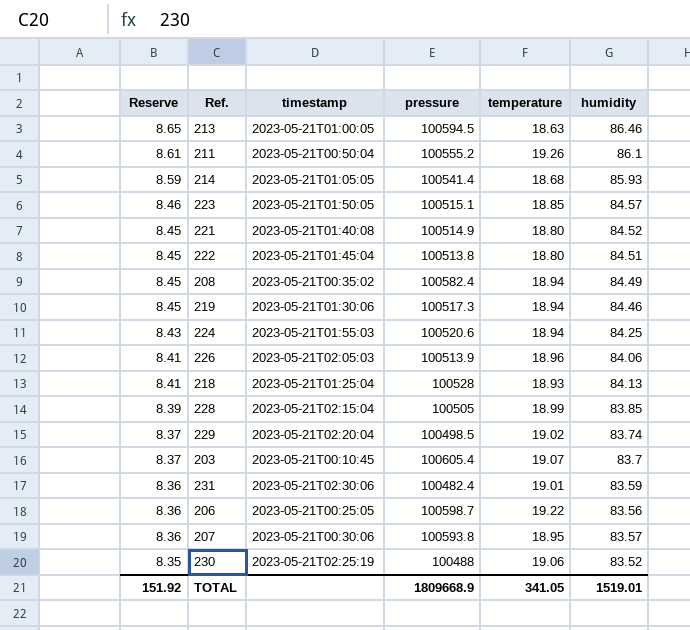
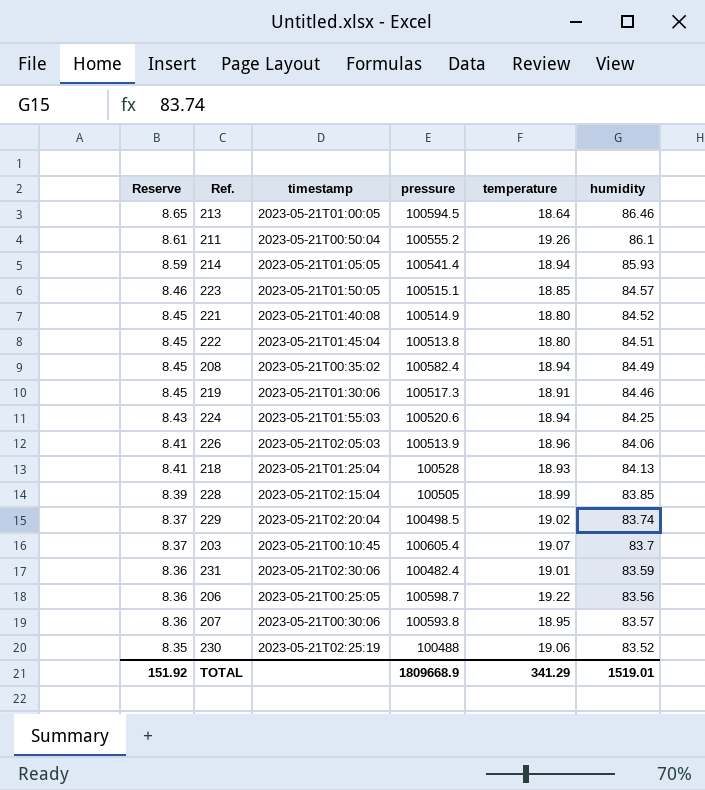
213 | temperature: 18.63 -> 18.64
214 | temperature: 18.68 -> 18.94
219 | temperature: 18.94 -> 18.91
TOTAL | temperature: 341.05 -> 341.29

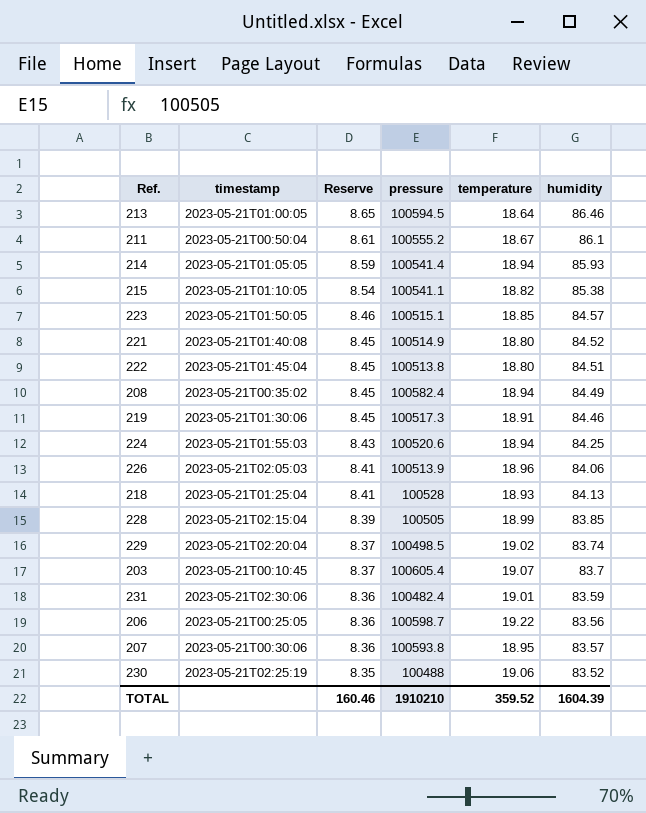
column Reserve | position: 1 -> 3
211 | temperature: 19.26 -> 18.67
row 215: none -> 2023-05-21T01:10:05 | 8.54 | 100541.1 | 18.82 | 85.38
TOTAL | Reserve: 151.92 -> 160.46
TOTAL | pressure: 1809668.9 -> 1910210
TOTAL | temperature: 341.29 -> 359.52
TOTAL | humidity: 1519.01 -> 1604.39

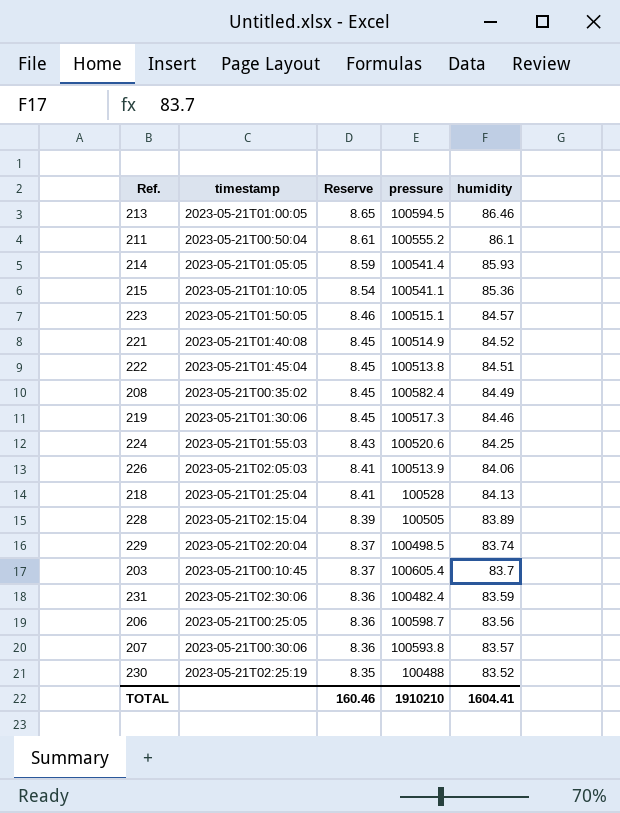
column temperature | position: 5 -> none
215 | humidity: 85.38 -> 85.36
228 | humidity: 83.85 -> 83.89
TOTAL | humidity: 1604.39 -> 1604.41

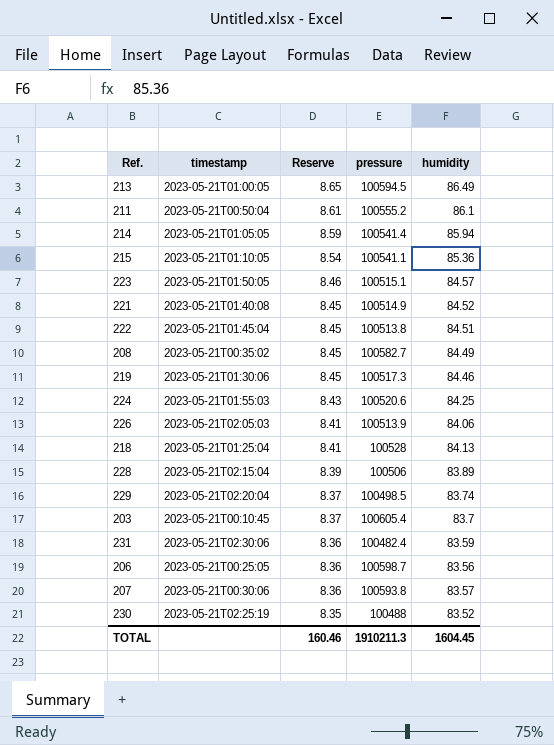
213 | humidity: 86.46 -> 86.49
214 | humidity: 85.93 -> 85.94
208 | pressure: 100582.4 -> 100582.7
228 | pressure: 100505 -> 100506
TOTAL | pressure: 1910210 -> 1910211.3
TOTAL | humidity: 1604.41 -> 1604.45

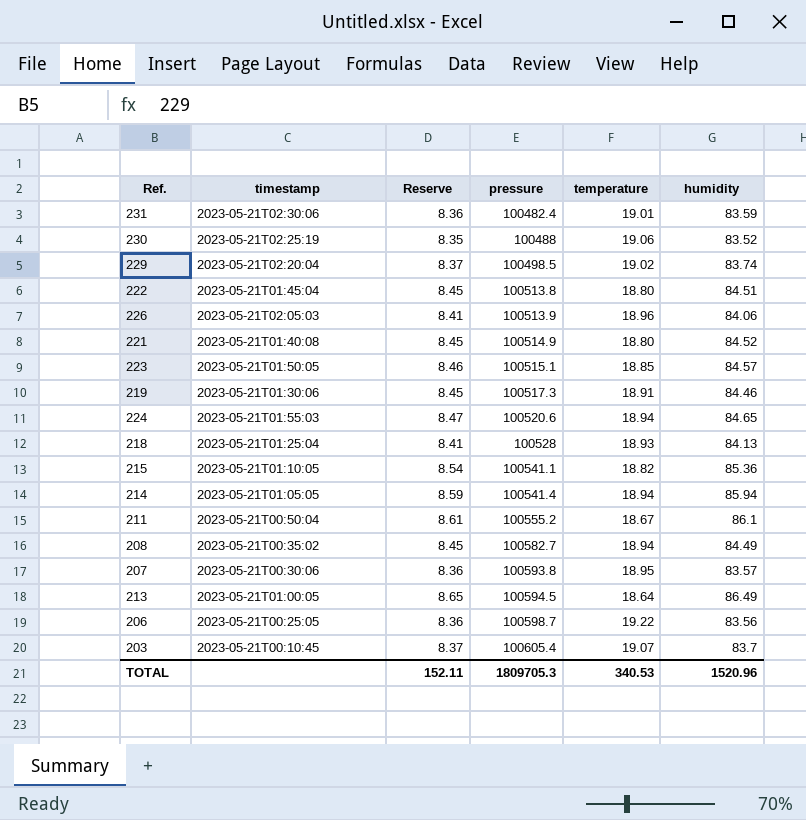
row order: Reserve descending -> pressure ascending
column temperature | position: none -> 5
row 228: 2023-05-21T02:15:04 | 8.39 | 100506 | 83.89 -> none
224 | Reserve: 8.43 -> 8.47
224 | humidity: 84.25 -> 84.65
TOTAL | Reserve: 160.46 -> 152.11
TOTAL | pressure: 1910211.3 -> 1809705.3
TOTAL | humidity: 1604.45 -> 1520.96

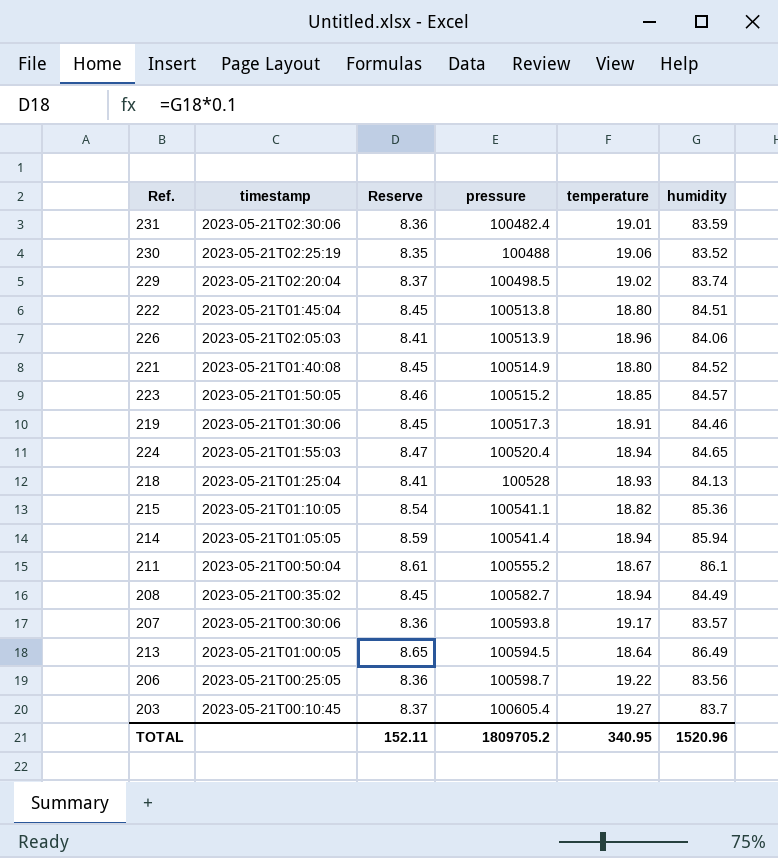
223 | pressure: 100515.1 -> 100515.2
224 | pressure: 100520.6 -> 100520.4
207 | temperature: 18.95 -> 19.17
203 | temperature: 19.07 -> 19.27
TOTAL | pressure: 1809705.3 -> 1809705.2
TOTAL | temperature: 340.53 -> 340.95

